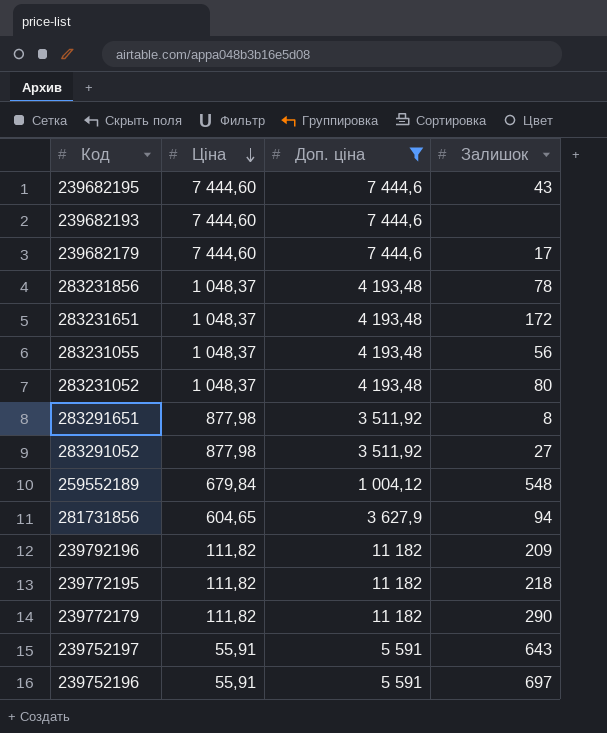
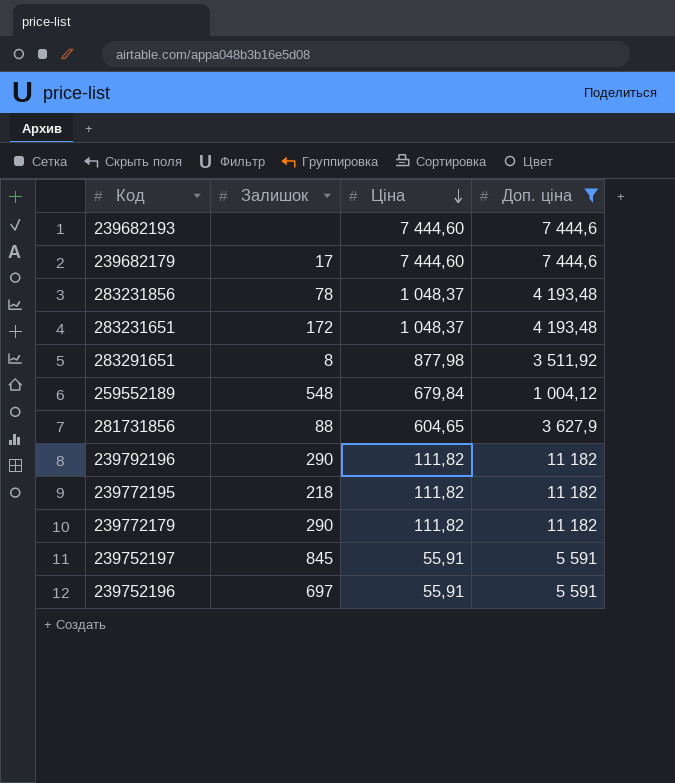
column Залишок | position: 4 -> 2
row 239682195: 7 444,60 | 7 444,6 | 43 -> none
row 283231055: 1 048,37 | 4 193,48 | 56 -> none
row 283231052: 1 048,37 | 4 193,48 | 80 -> none
row 283291052: 877,98 | 3 511,92 | 27 -> none
281731856 | Залишок: 94 -> 88
239792196 | Залишок: 209 -> 290
239752197 | Залишок: 643 -> 845

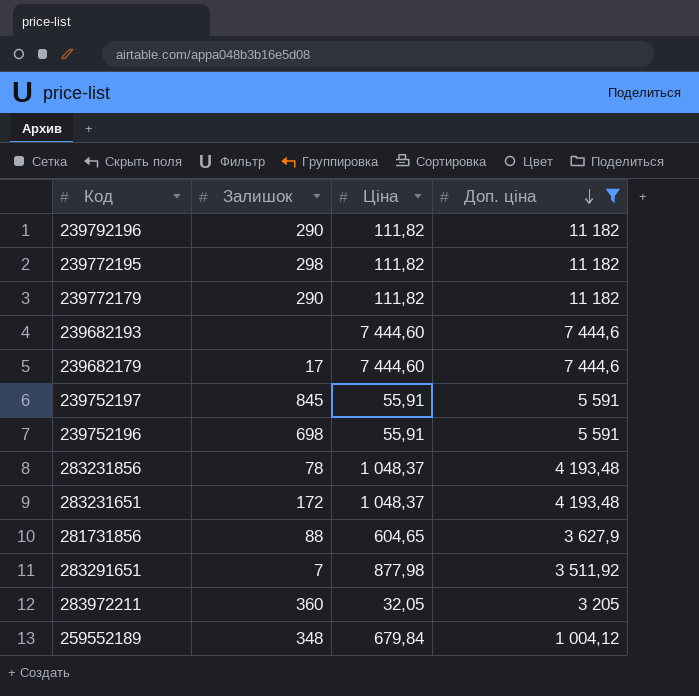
row order: Ціна descending -> Доп. ціна descending
239772195 | Залишок: 218 -> 298
239752196 | Залишок: 697 -> 698
283291651 | Залишок: 8 -> 7
row 283972211: none -> 360 | 32,05 | 3 205
259552189 | Залишок: 548 -> 348

